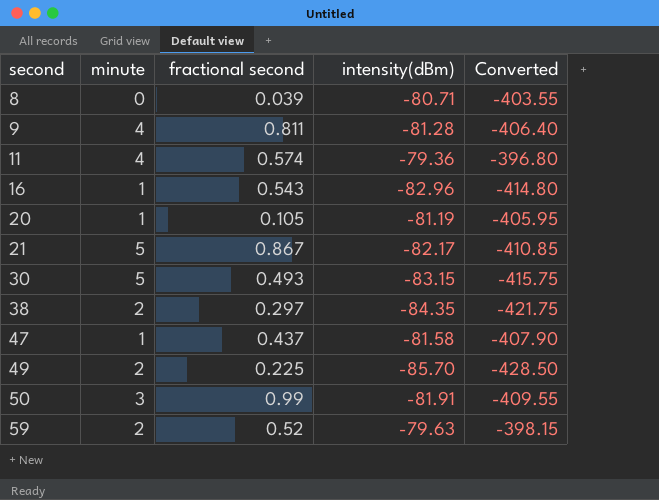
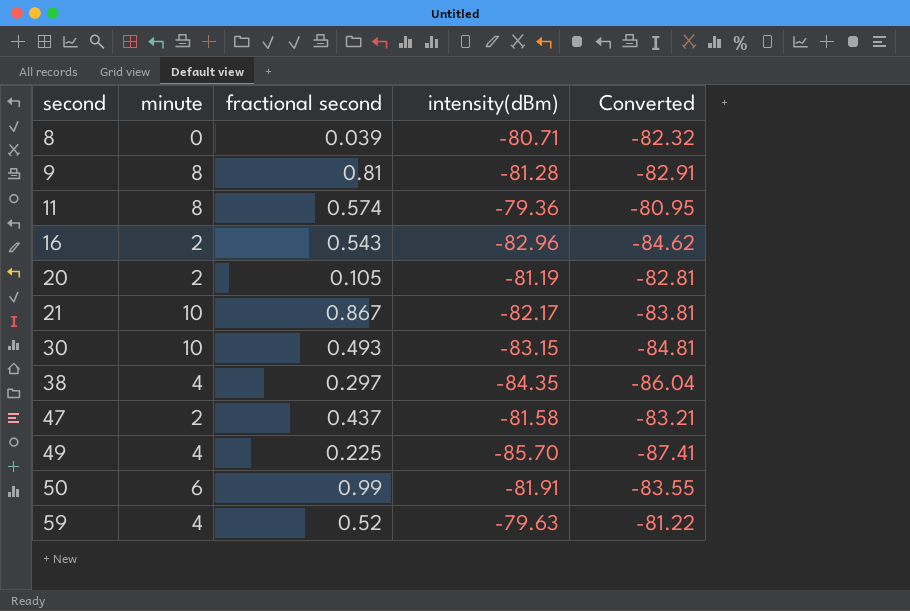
column Converted | formula: [intensity(dBm)] * 5 -> [intensity(dBm)] * 1.02
9 | minute: 4 -> 8
9 | fractional second: 0.811 -> 0.81
11 | minute: 4 -> 8
16 | minute: 1 -> 2
20 | minute: 1 -> 2
21 | minute: 5 -> 10
30 | minute: 5 -> 10
38 | minute: 2 -> 4
47 | minute: 1 -> 2
49 | minute: 2 -> 4
50 | minute: 3 -> 6
59 | minute: 2 -> 4

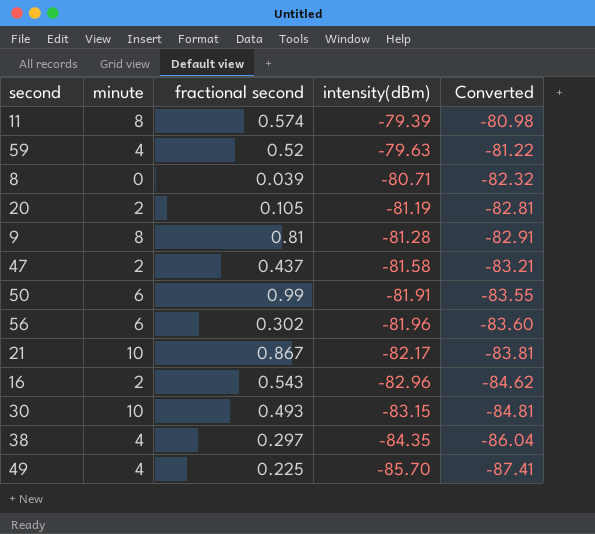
row order: second ascending -> intensity(dBm) descending
11 | intensity(dBm): -79.36 -> -79.39
11 | Converted: -80.95 -> -80.98
row 56: none -> 6 | 0.302 | -81.96 | -83.60

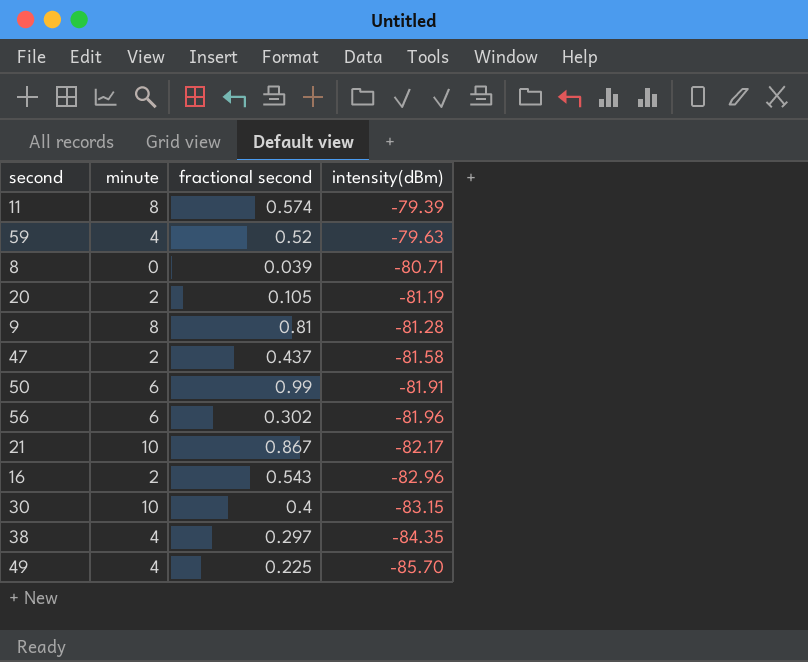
column Converted | formula: [intensity(dBm)] * 1.02 -> none
30 | fractional second: 0.493 -> 0.4

